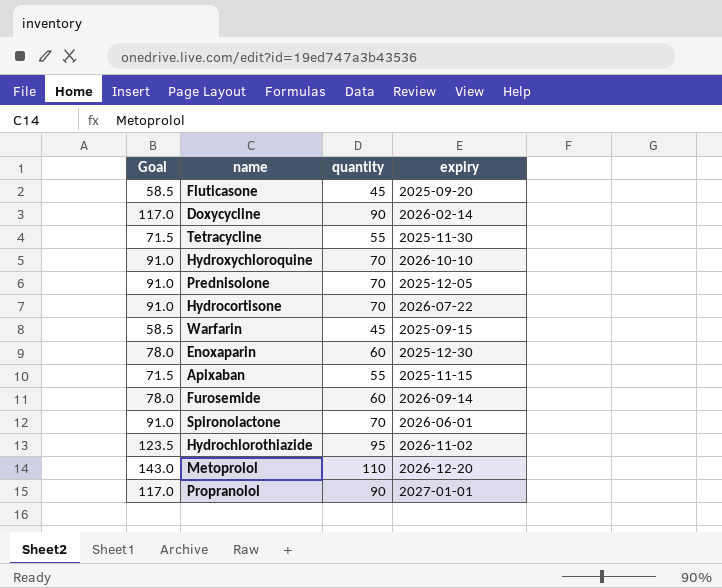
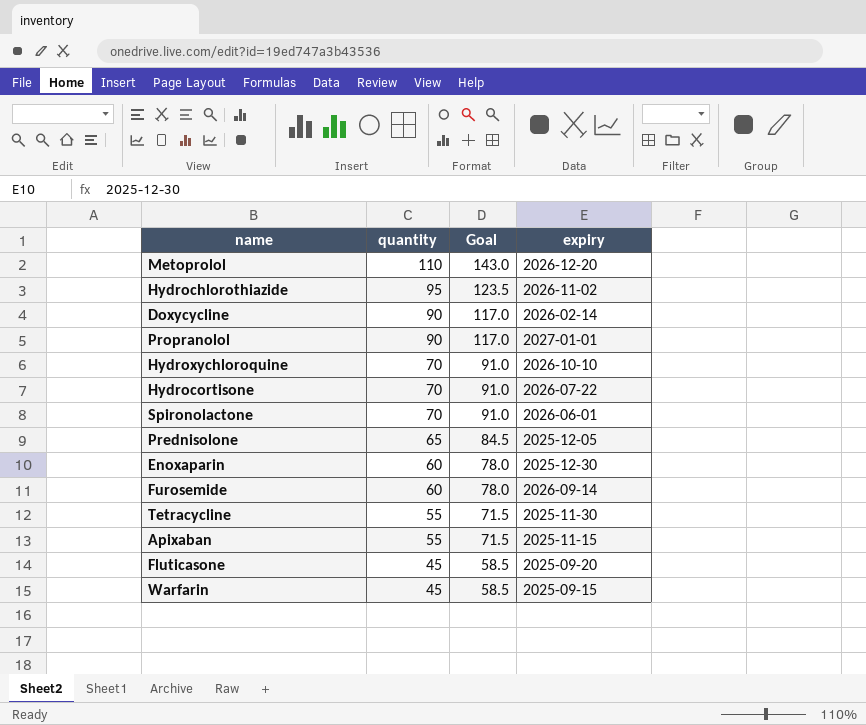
row order: none -> quantity descending
column Goal | position: 1 -> 3
Prednisolone | quantity: 70 -> 65
Prednisolone | Goal: 91.0 -> 84.5

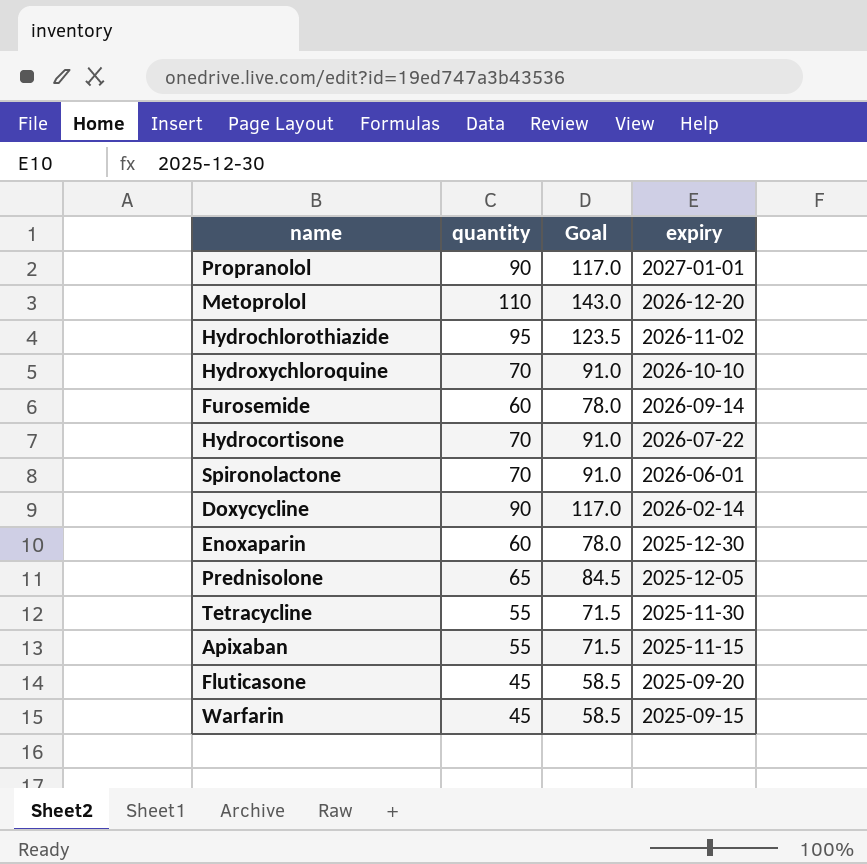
row order: quantity descending -> expiry descending

